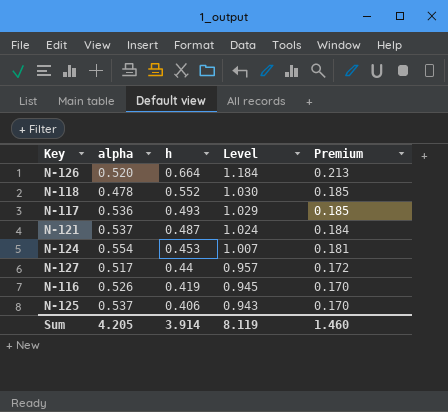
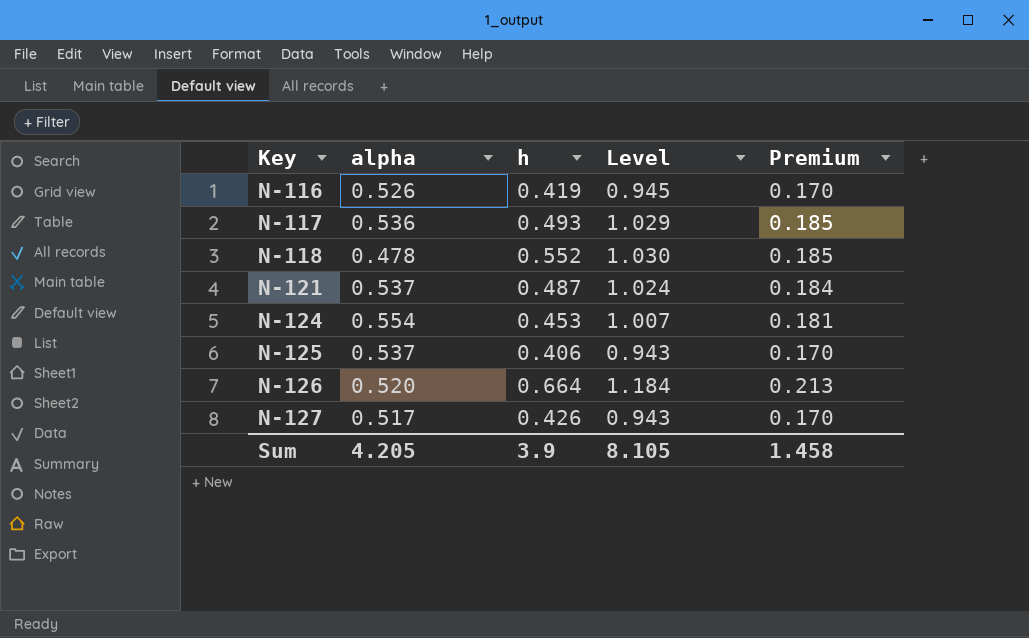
row order: h descending -> Key ascending
N-127 | h: 0.44 -> 0.426
N-127 | Level: 0.957 -> 0.943
N-127 | Premium: 0.172 -> 0.170
Sum | h: 3.914 -> 3.9
Sum | Level: 8.119 -> 8.105
Sum | Premium: 1.460 -> 1.458

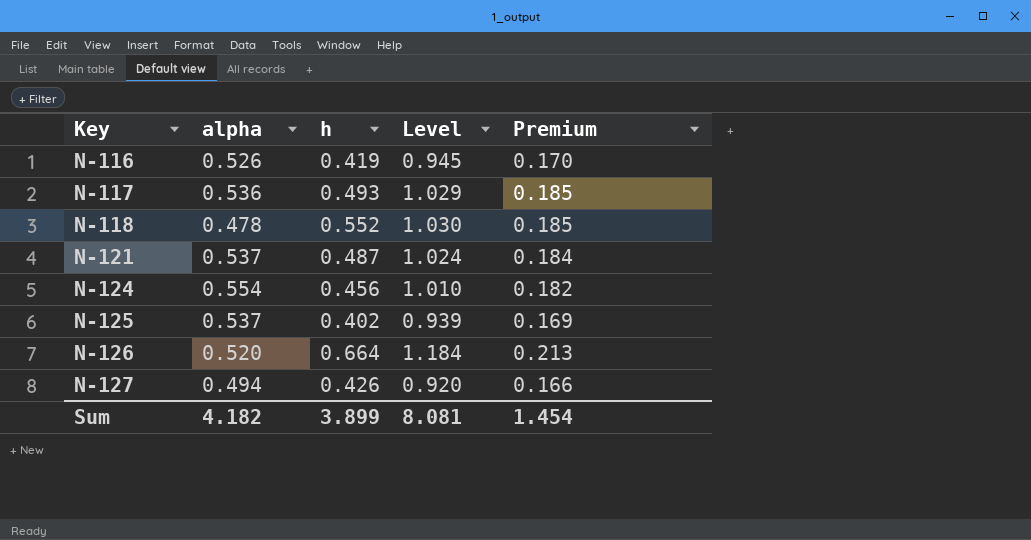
N-124 | h: 0.453 -> 0.456
N-124 | Level: 1.007 -> 1.010
N-124 | Premium: 0.181 -> 0.182
N-125 | h: 0.406 -> 0.402
N-125 | Level: 0.943 -> 0.939
N-125 | Premium: 0.170 -> 0.169
N-127 | alpha: 0.517 -> 0.494
N-127 | Level: 0.943 -> 0.920
N-127 | Premium: 0.170 -> 0.166
Sum | alpha: 4.205 -> 4.182
Sum | h: 3.9 -> 3.899
Sum | Level: 8.105 -> 8.081
Sum | Premium: 1.458 -> 1.454

